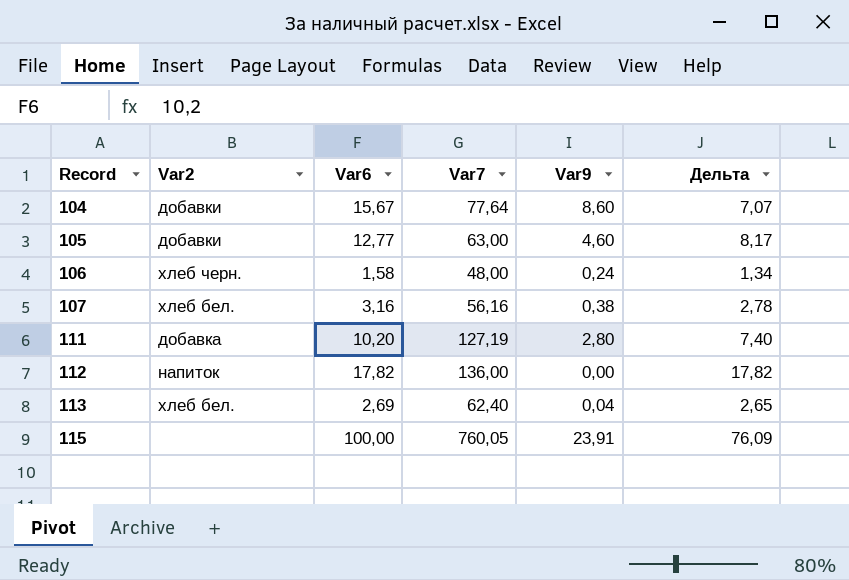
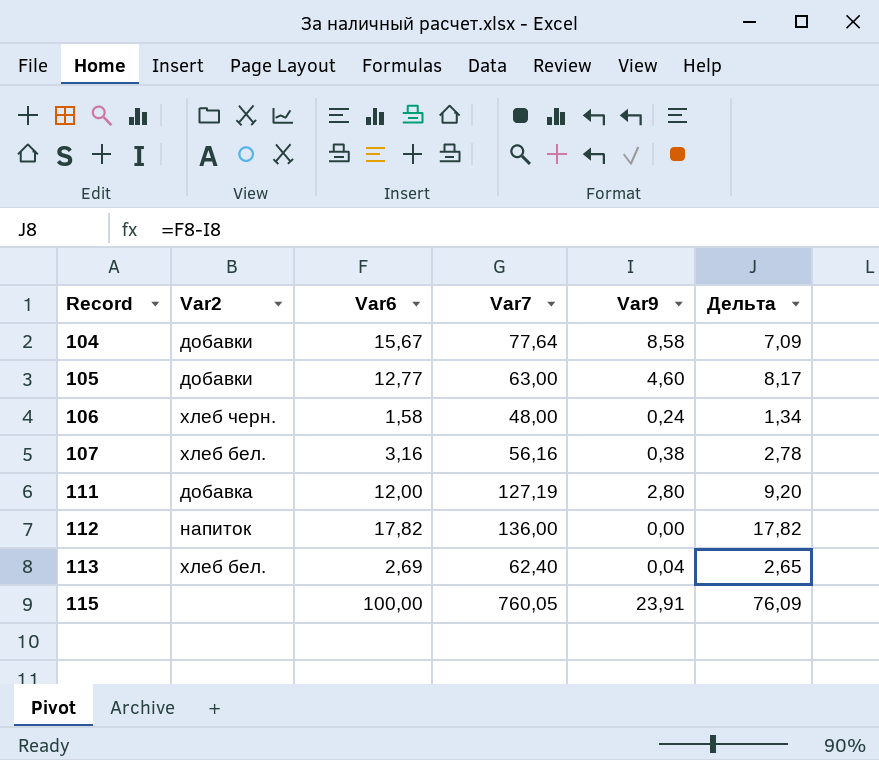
104 | Var9: 8,60 -> 8,58
104 | Дельта: 7,07 -> 7,09
111 | Var6: 10,20 -> 12,00
111 | Дельта: 7,40 -> 9,20

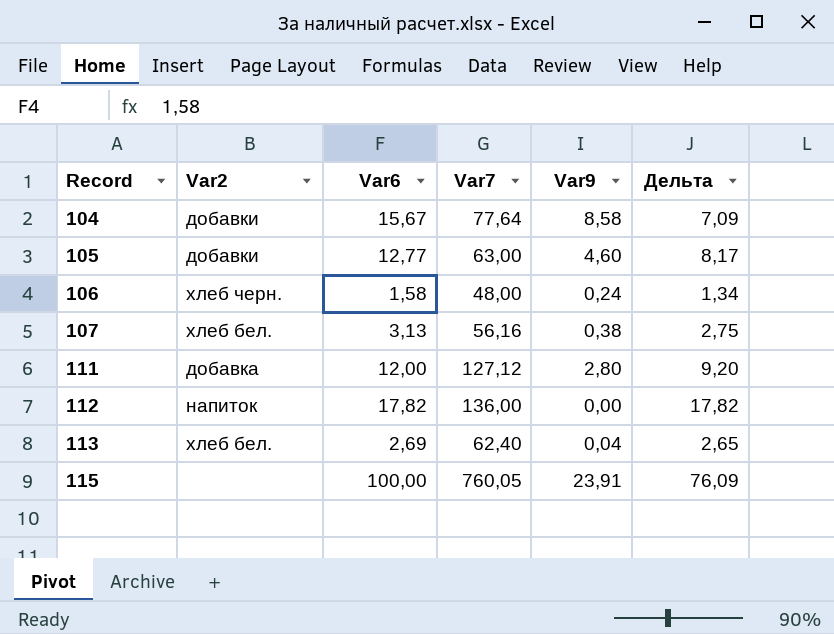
107 | Var6: 3,16 -> 3,13
107 | Дельта: 2,78 -> 2,75
111 | Var7: 127,19 -> 127,12

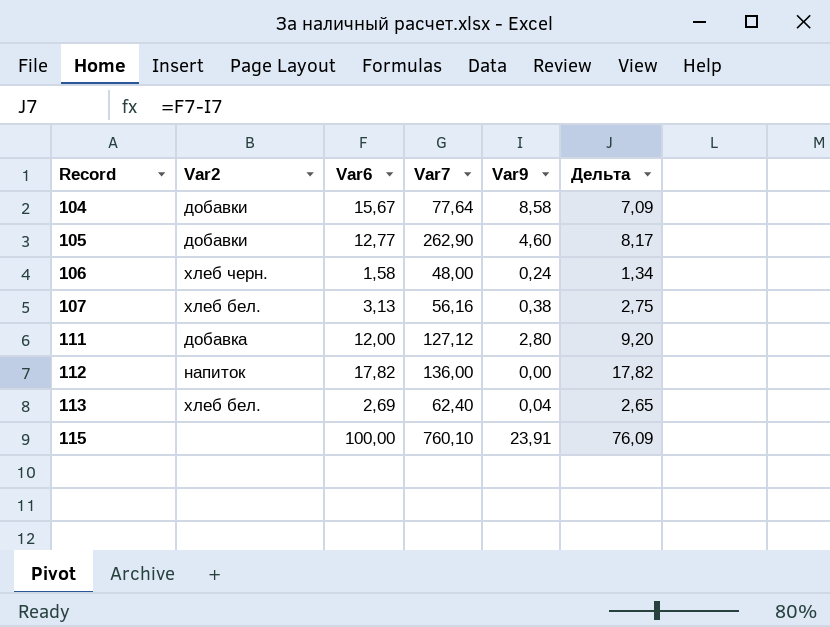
105 | Var7: 63,00 -> 262,90
115 | Var7: 760,05 -> 760,10

